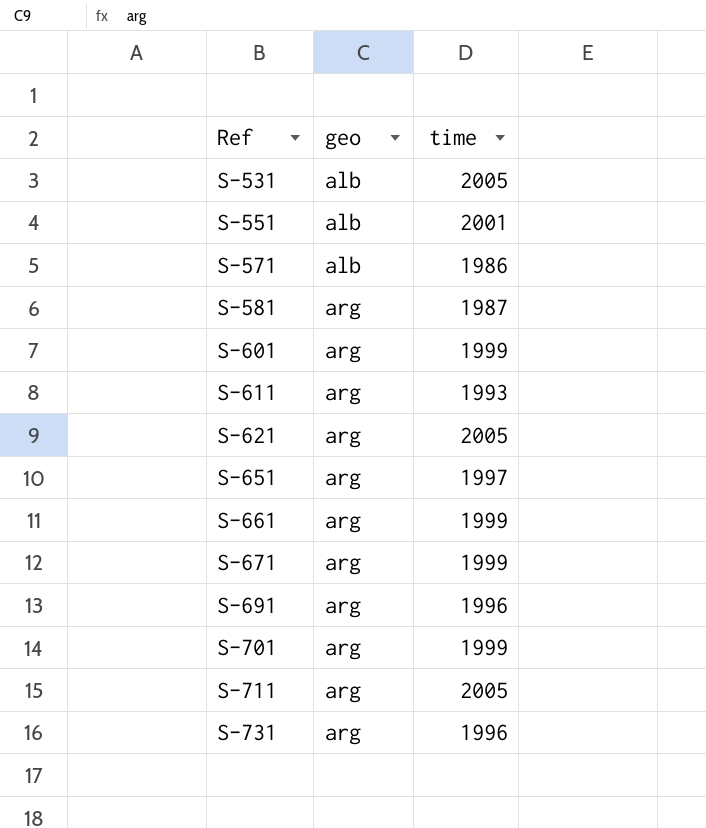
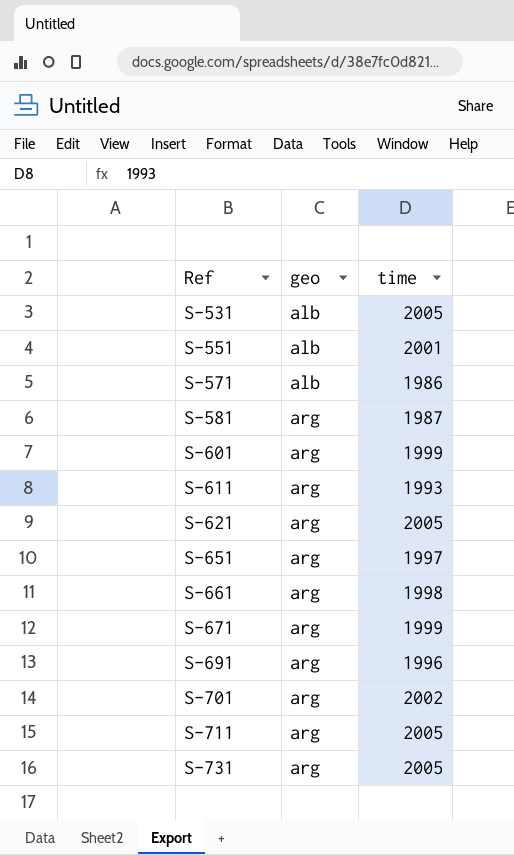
S-661 | time: 1999 -> 1998
S-701 | time: 1999 -> 2002
S-731 | time: 1996 -> 2005

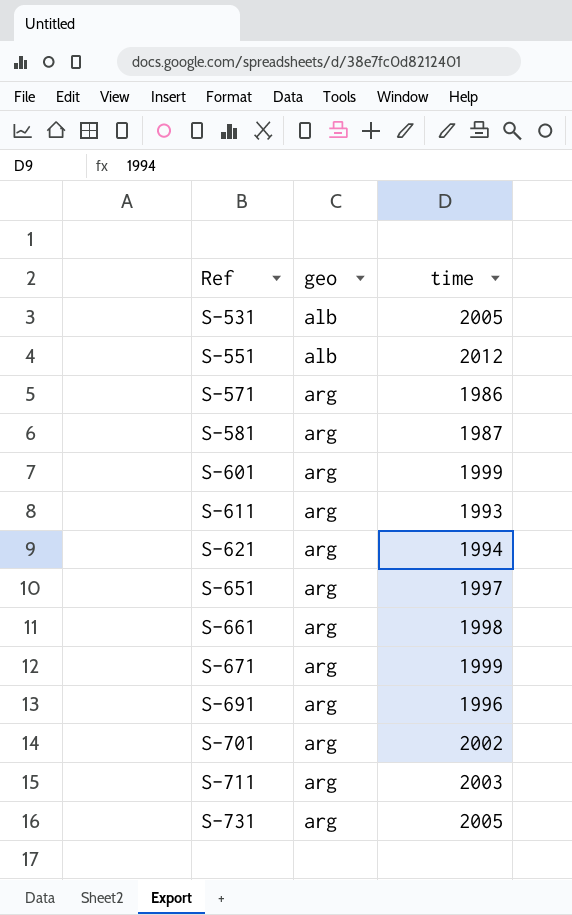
S-551 | time: 2001 -> 2012
S-571 | geo: alb -> arg
S-621 | time: 2005 -> 1994
S-711 | time: 2005 -> 2003

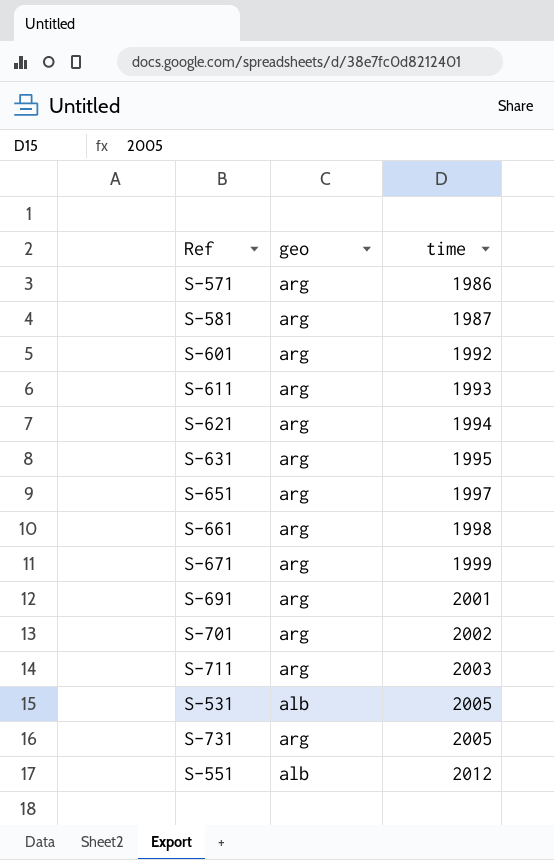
row order: Ref ascending -> time ascending
S-601 | time: 1999 -> 1992
row S-631: none -> arg | 1995
S-691 | time: 1996 -> 2001

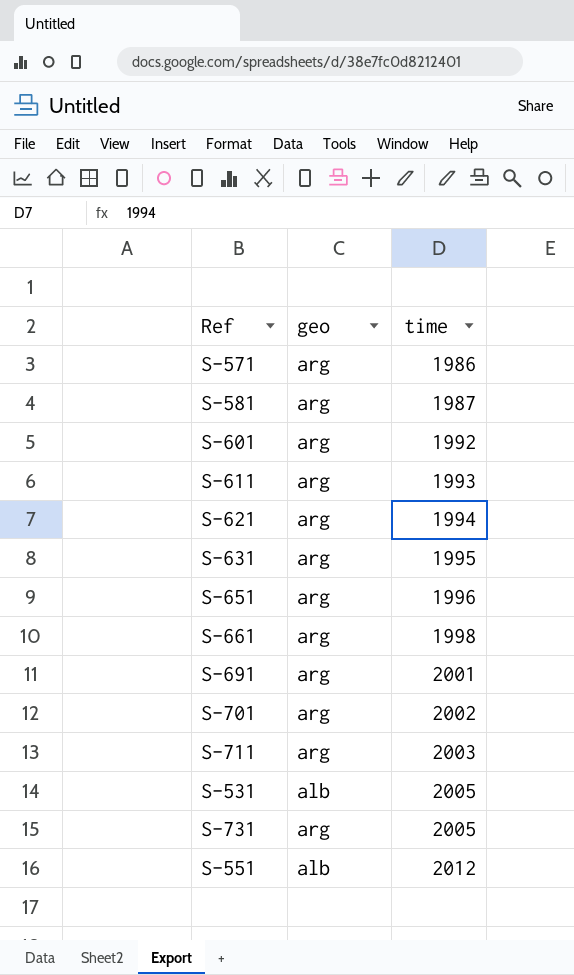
row S-671: arg | 1999 -> none
S-651 | time: 1997 -> 1996

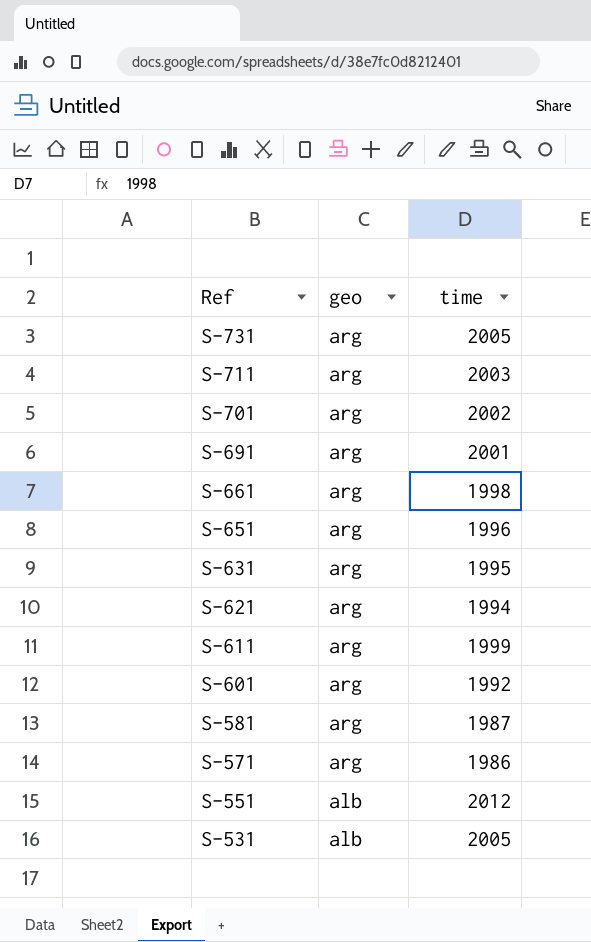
row order: time ascending -> Ref descending
S-611 | time: 1993 -> 1999

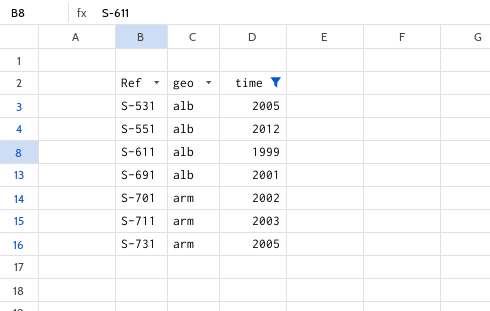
filter: none -> time >= 1999
row order: Ref descending -> Ref ascending
S-611 | geo: arg -> alb
S-691 | geo: arg -> alb
S-701 | geo: arg -> arm
S-711 | geo: arg -> arm
S-731 | geo: arg -> arm

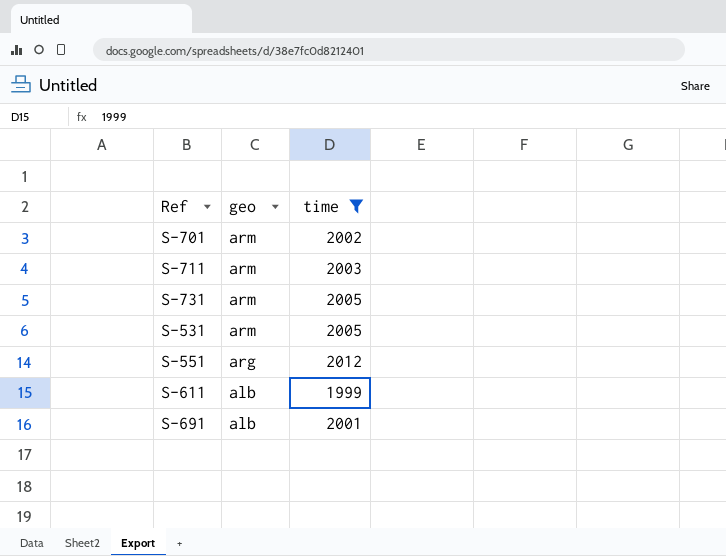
row order: Ref ascending -> geo descending
S-531 | geo: alb -> arm
S-551 | geo: alb -> arg

